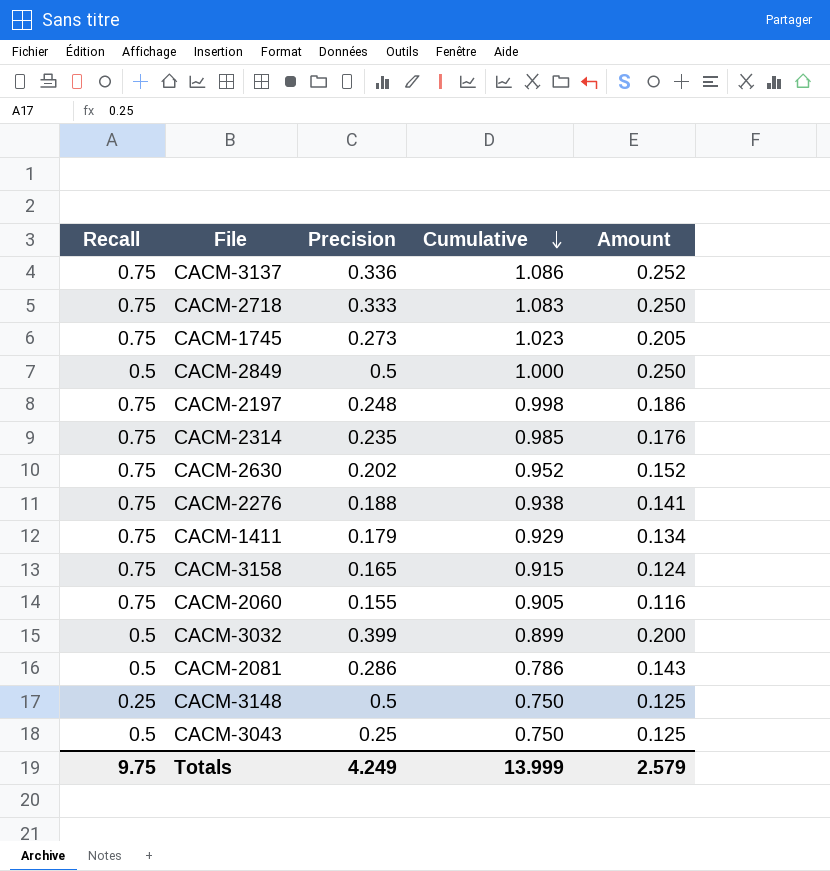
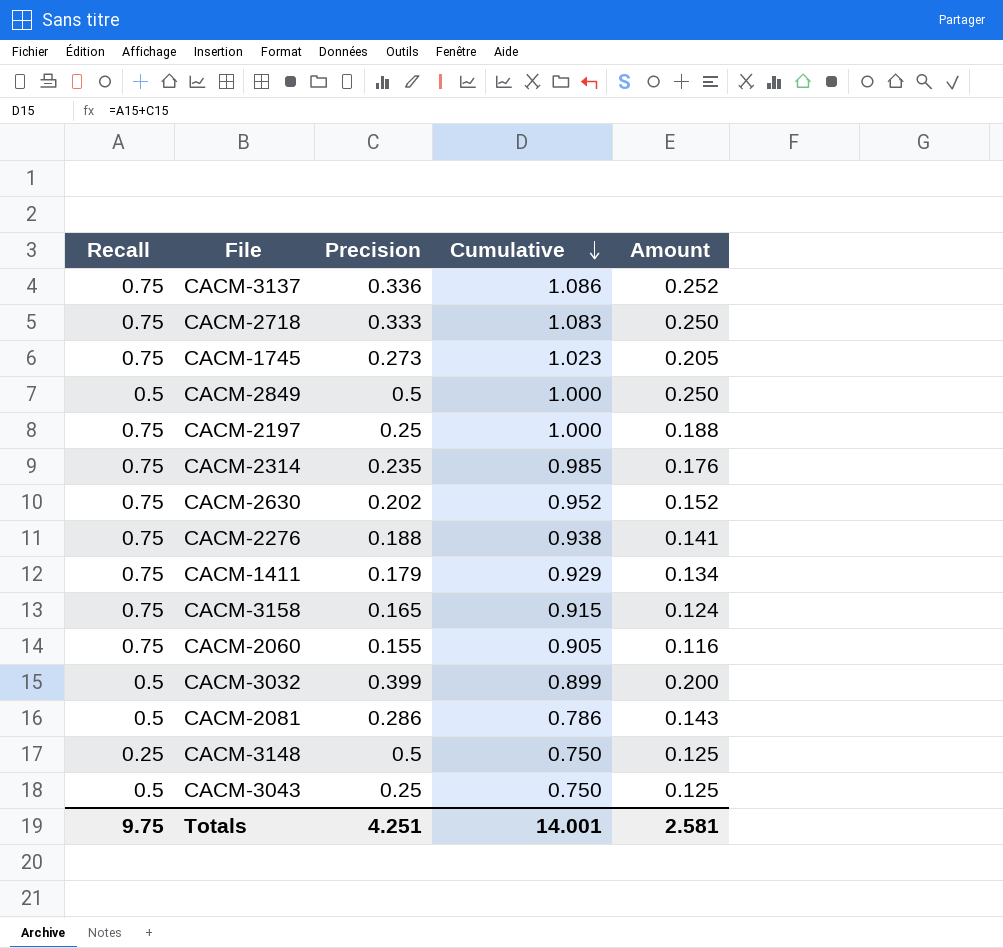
CACM-2197 | Precision: 0.248 -> 0.25
CACM-2197 | Cumulative: 0.998 -> 1.000
CACM-2197 | Amount: 0.186 -> 0.188
Totals | Precision: 4.249 -> 4.251
Totals | Cumulative: 13.999 -> 14.001
Totals | Amount: 2.579 -> 2.581

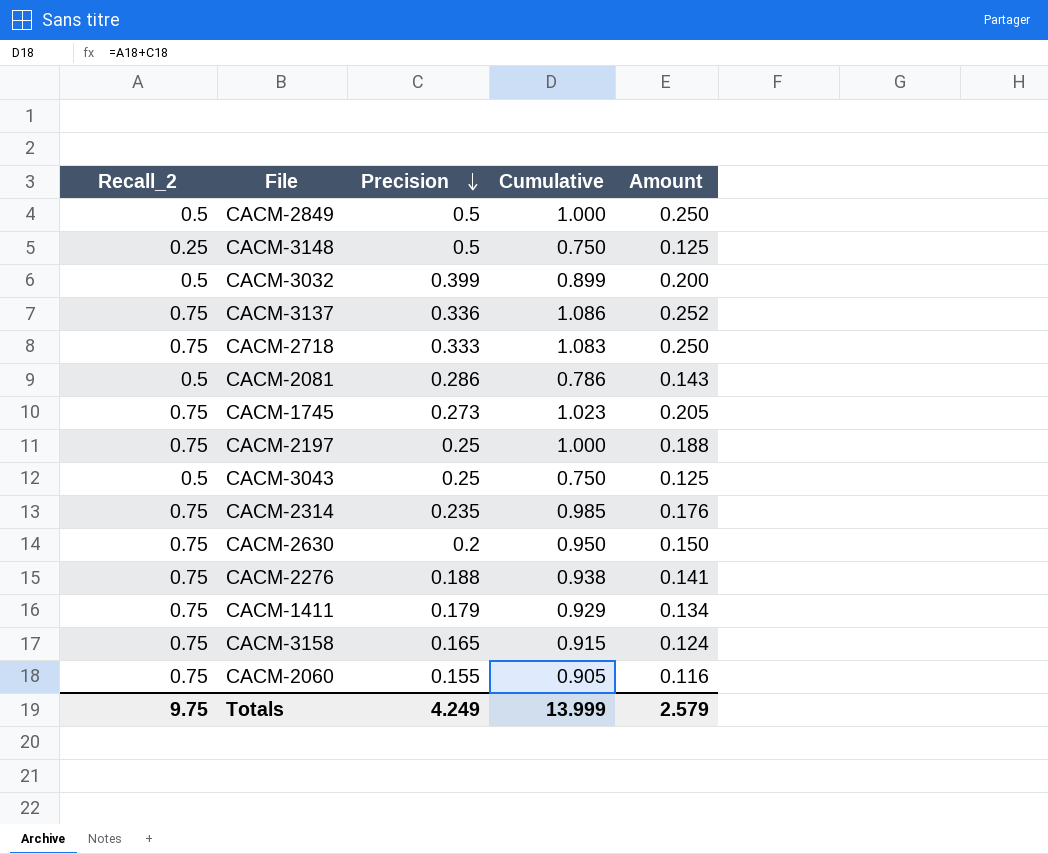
row order: Cumulative descending -> Precision descending
column name: Recall -> Recall_2
CACM-2630 | Precision: 0.202 -> 0.2
CACM-2630 | Cumulative: 0.952 -> 0.950
CACM-2630 | Amount: 0.152 -> 0.150
Totals | Precision: 4.251 -> 4.249
Totals | Cumulative: 14.001 -> 13.999
Totals | Amount: 2.581 -> 2.579

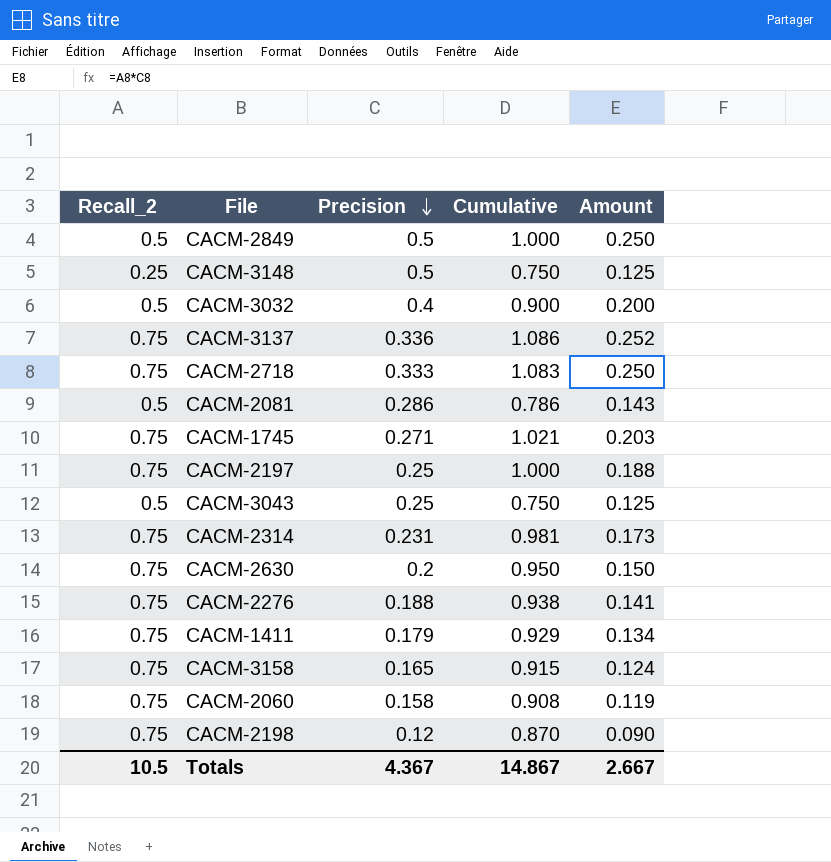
CACM-3032 | Precision: 0.399 -> 0.4
CACM-3032 | Cumulative: 0.899 -> 0.900
CACM-1745 | Precision: 0.273 -> 0.271
CACM-1745 | Cumulative: 1.023 -> 1.021
CACM-1745 | Amount: 0.205 -> 0.203
CACM-2314 | Precision: 0.235 -> 0.231
CACM-2314 | Cumulative: 0.985 -> 0.981
CACM-2314 | Amount: 0.176 -> 0.173
CACM-2060 | Precision: 0.155 -> 0.158
CACM-2060 | Cumulative: 0.905 -> 0.908
CACM-2060 | Amount: 0.116 -> 0.119
row CACM-2198: none -> 0.75 | 0.12 | 0.870 | 0.090
Totals | Recall_2: 9.75 -> 10.5
Totals | Precision: 4.249 -> 4.367
Totals | Cumulative: 13.999 -> 14.867
Totals | Amount: 2.579 -> 2.667

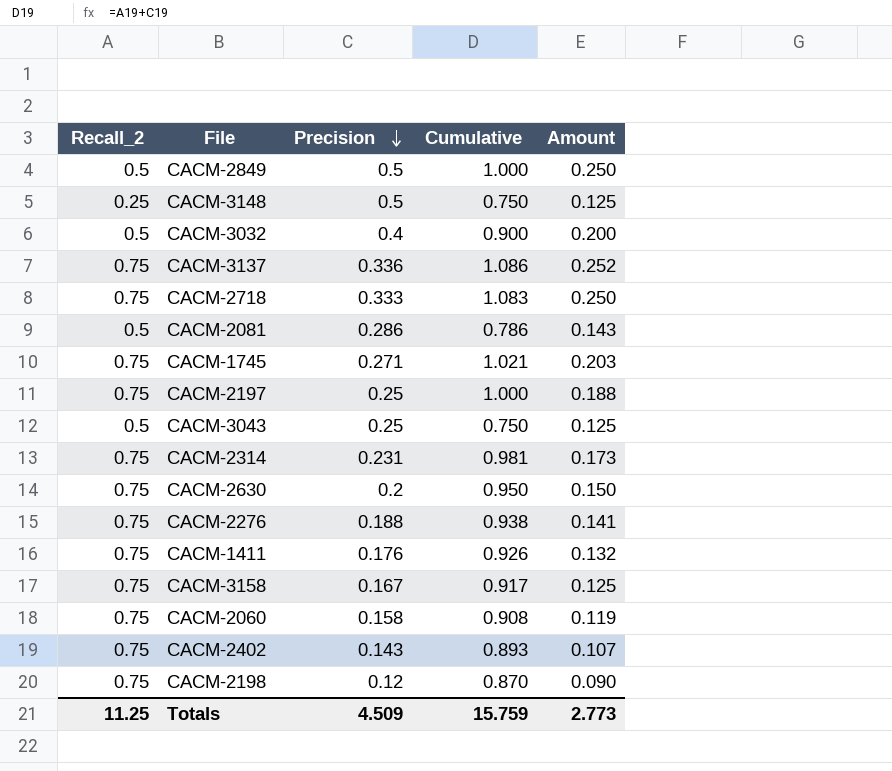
CACM-1411 | Precision: 0.179 -> 0.176
CACM-1411 | Cumulative: 0.929 -> 0.926
CACM-1411 | Amount: 0.134 -> 0.132
CACM-3158 | Precision: 0.165 -> 0.167
CACM-3158 | Cumulative: 0.915 -> 0.917
CACM-3158 | Amount: 0.124 -> 0.125
row CACM-2402: none -> 0.75 | 0.143 | 0.893 | 0.107
Totals | Recall_2: 10.5 -> 11.25
Totals | Precision: 4.367 -> 4.509
Totals | Cumulative: 14.867 -> 15.759
Totals | Amount: 2.667 -> 2.773

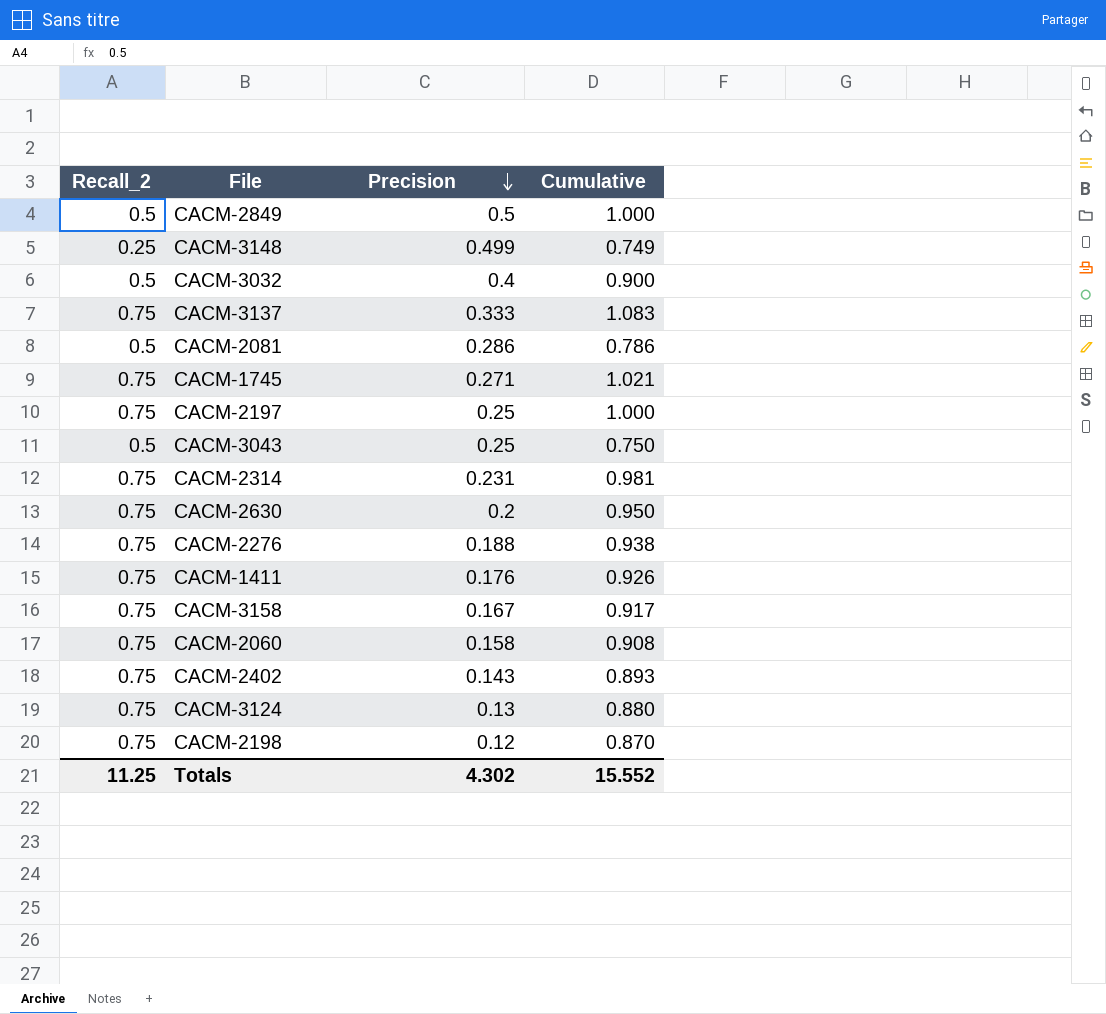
column Amount | formula: [Recall_2] * [Precision] -> none
row CACM-2718: 0.75 | 0.333 | 1.083 | 0.250 -> none
CACM-3148 | Precision: 0.5 -> 0.499
CACM-3148 | Cumulative: 0.750 -> 0.749
CACM-3137 | Precision: 0.336 -> 0.333
CACM-3137 | Cumulative: 1.086 -> 1.083
row CACM-3124: none -> 0.75 | 0.13 | 0.880
Totals | Precision: 4.509 -> 4.302
Totals | Cumulative: 15.759 -> 15.552

